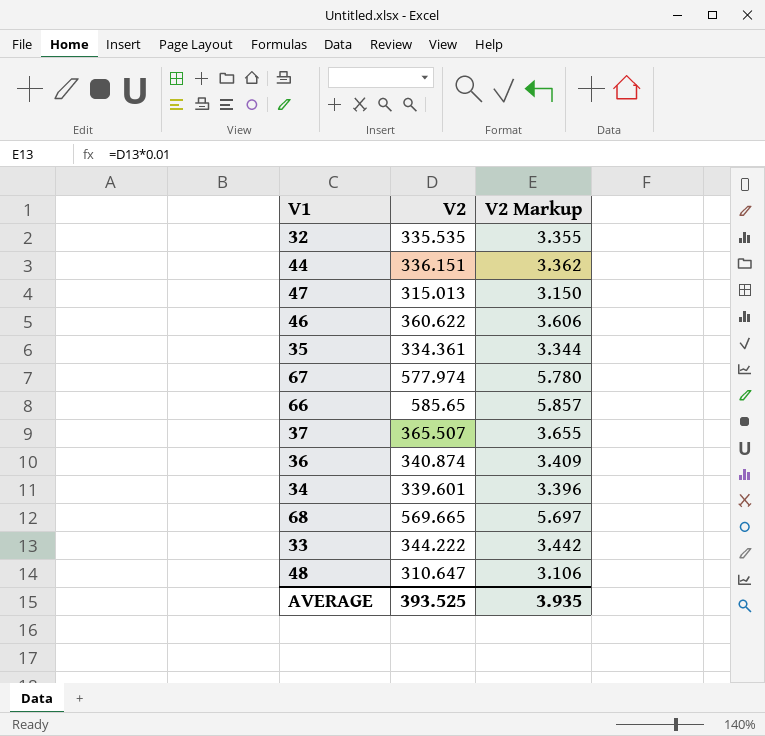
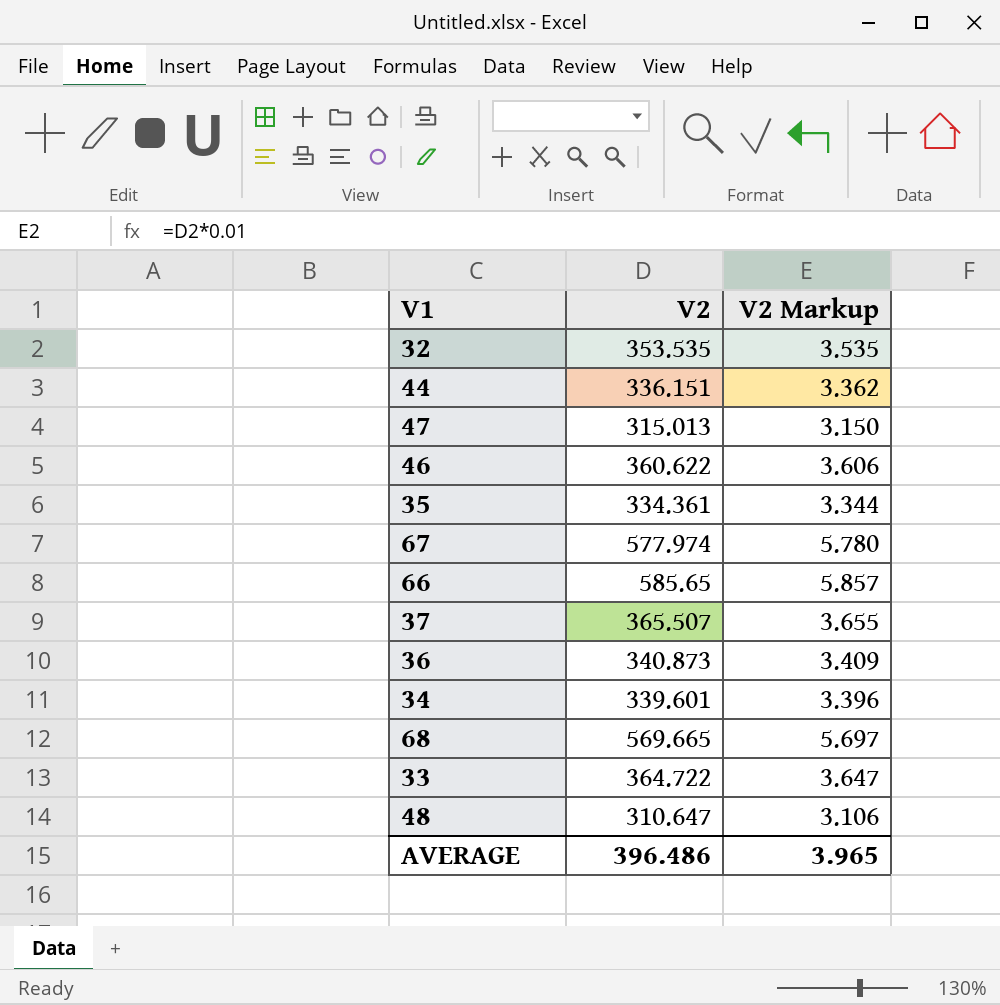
32 | V2: 335.535 -> 353.535
32 | V2 Markup: 3.355 -> 3.535
36 | V2: 340.874 -> 340.873
33 | V2: 344.222 -> 364.722
33 | V2 Markup: 3.442 -> 3.647
AVERAGE | V2: 393.525 -> 396.486
AVERAGE | V2 Markup: 3.935 -> 3.965

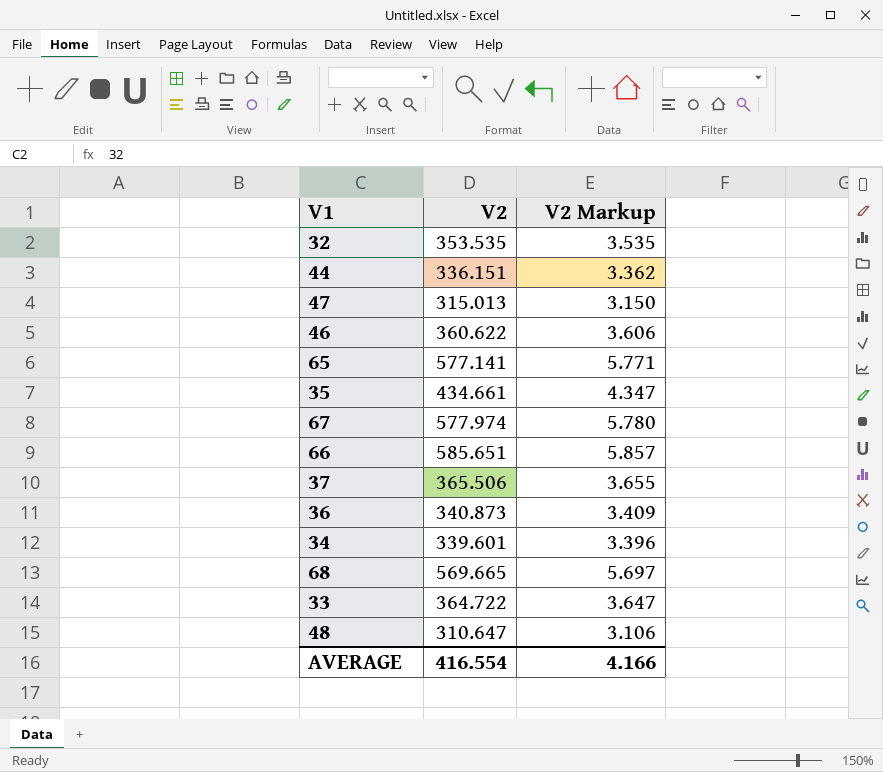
row 65: none -> 577.141 | 5.771
35 | V2: 334.361 -> 434.661
35 | V2 Markup: 3.344 -> 4.347
66 | V2: 585.65 -> 585.651
37 | V2: 365.507 -> 365.506
AVERAGE | V2: 396.486 -> 416.554
AVERAGE | V2 Markup: 3.965 -> 4.166

